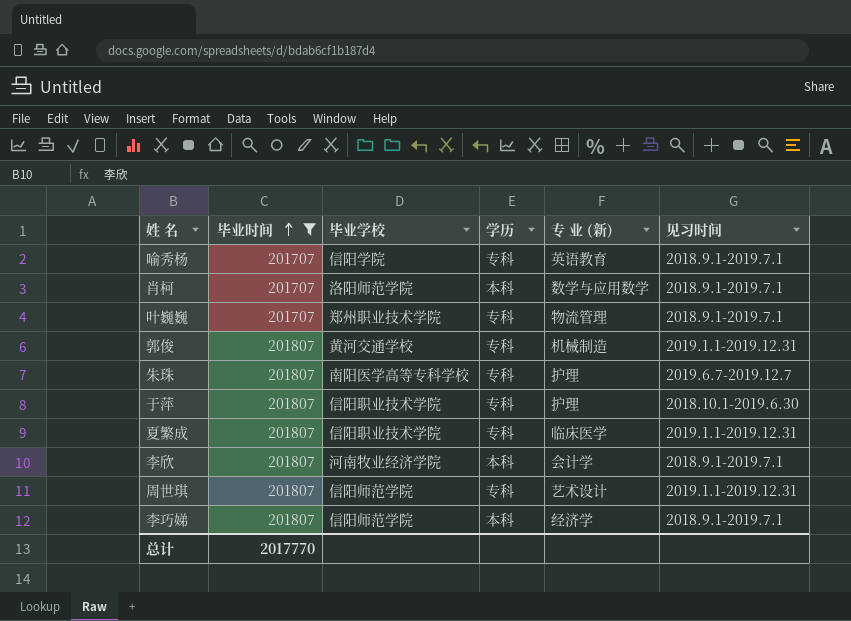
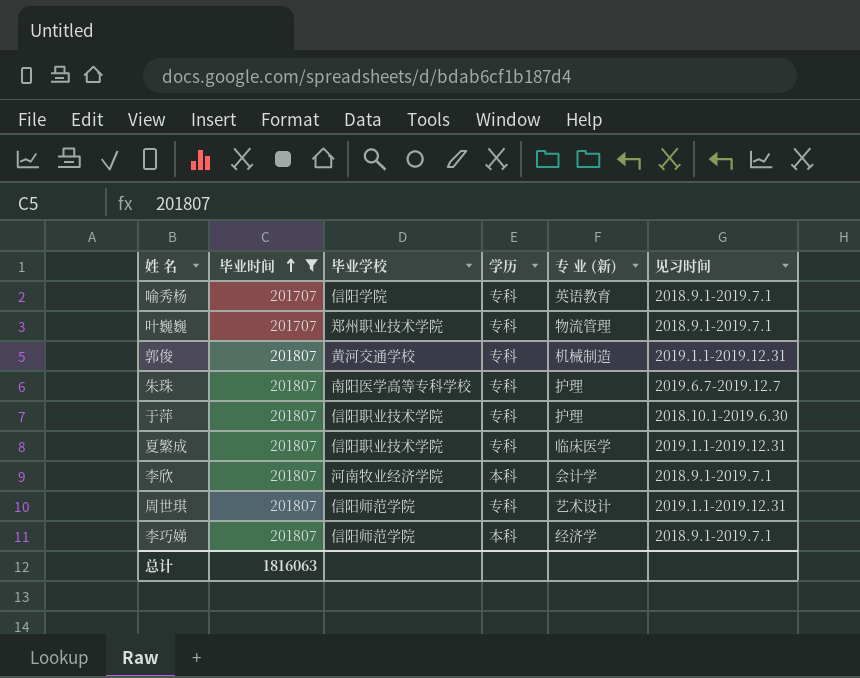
row 肖柯: 201707 | 洛阳师范学院 | 本科 | 数学与应用数学 | 2018.9.1-2019.7.1 -> none
总计 | 毕业时间: 2017770 -> 1816063

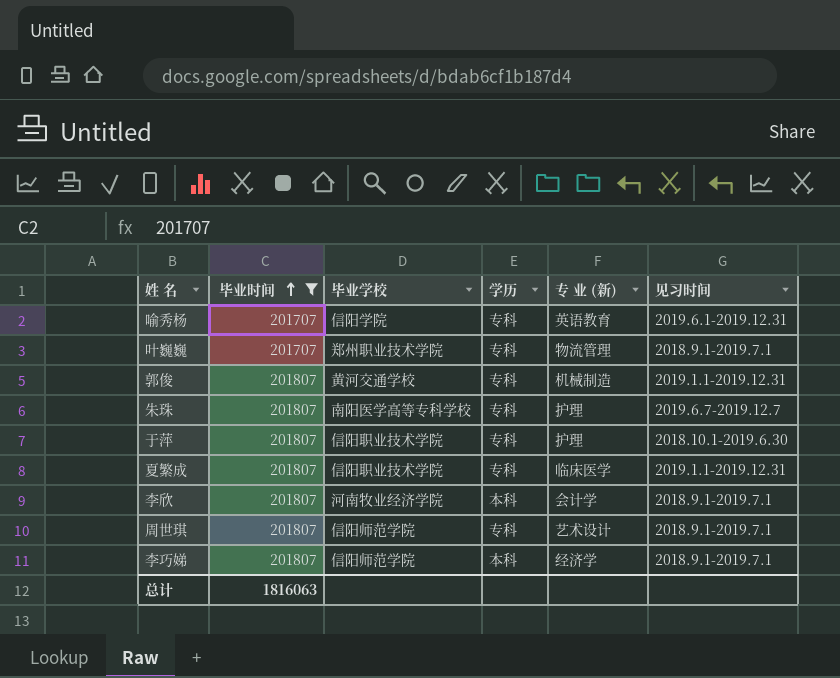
喻秀杨 | 见习时间: 2018.9.1-2019.7.1 -> 2019.6.1-2019.12.31
周世琪 | 见习时间: 2019.1.1-2019.12.31 -> 2018.9.1-2019.7.1

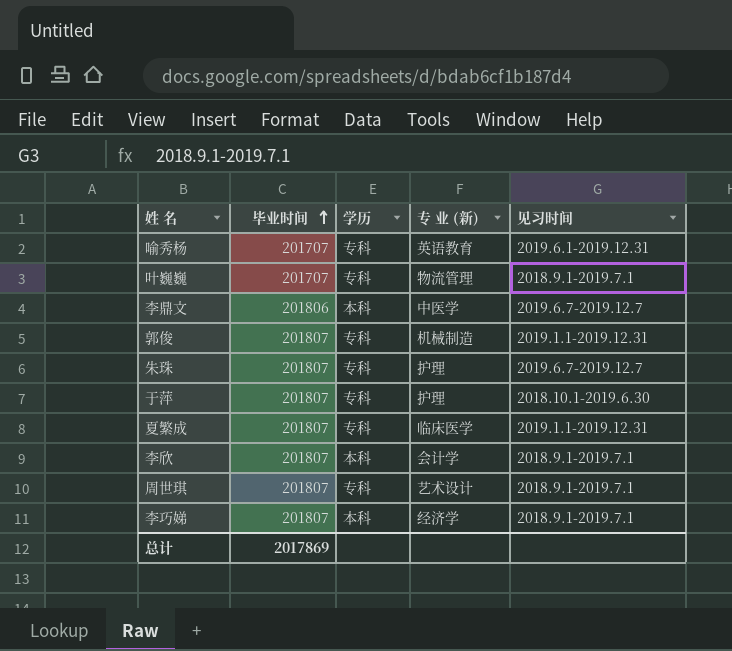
filter: 毕业时间 != 201806 -> none
column 毕业学校 | position: 3 -> none
总计 | 毕业时间: 1816063 -> 2017869

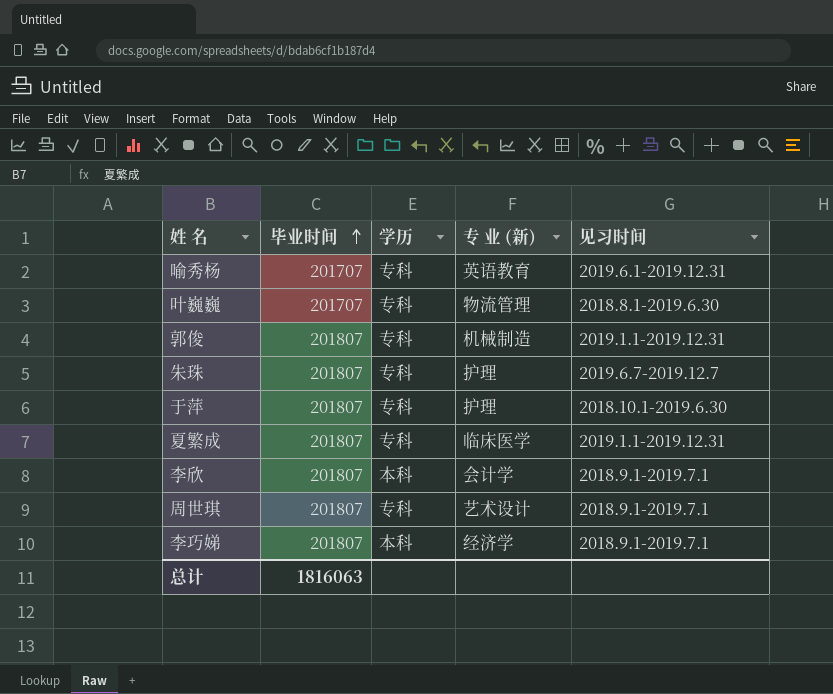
row 李鼎文: 201806 | 本科 | 中医学 | 2019.6.7-2019.12.7 -> none
叶巍巍 | 见习时间: 2018.9.1-2019.7.1 -> 2018.8.1-2019.6.30
总计 | 毕业时间: 2017869 -> 1816063

